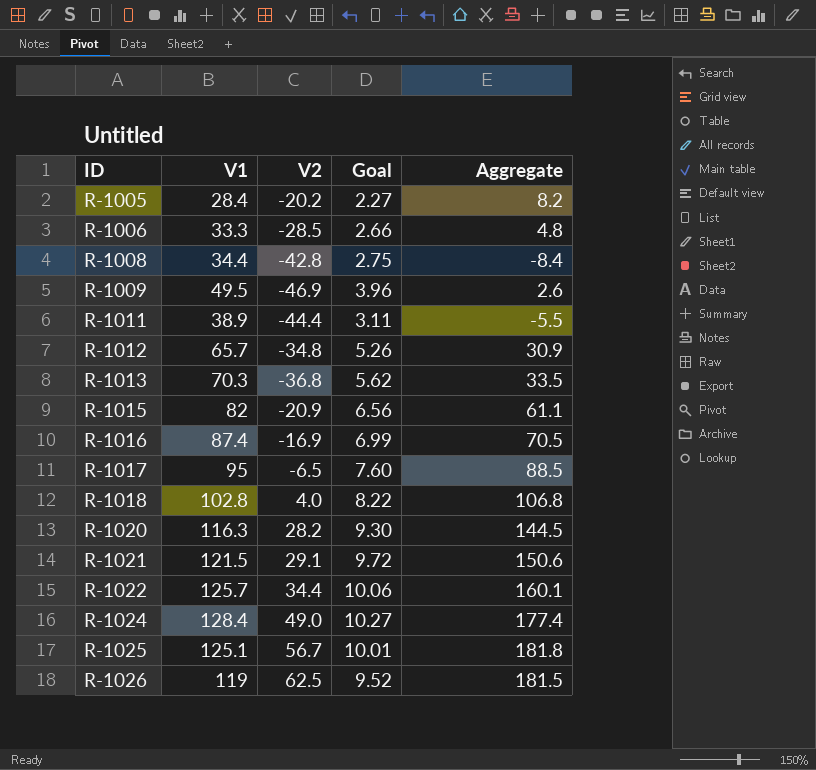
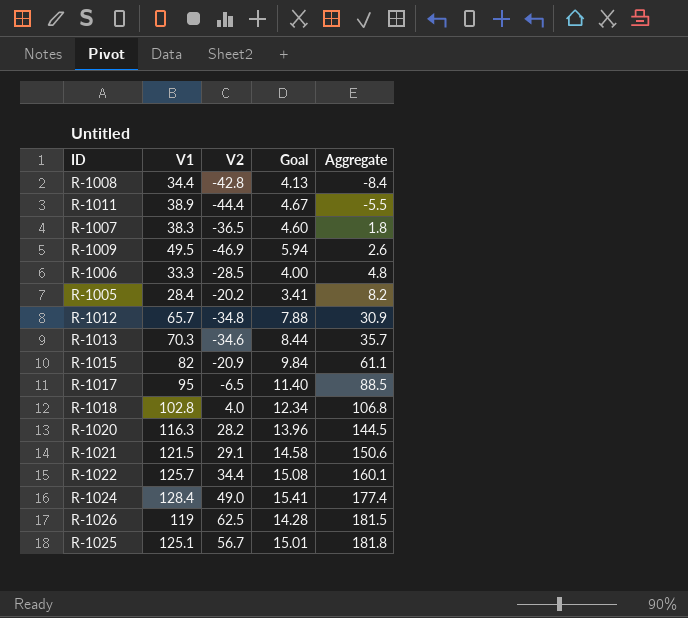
row order: ID ascending -> Aggregate ascending
column Goal | formula: [V1] * 0.08 -> [V1] * 0.12
row R-1016: 87.4 | -16.9 | 6.99 | 70.5 -> none
row R-1007: none -> 38.3 | -36.5 | 4.60 | 1.8
R-1013 | V2: -36.8 -> -34.6
R-1013 | Aggregate: 33.5 -> 35.7

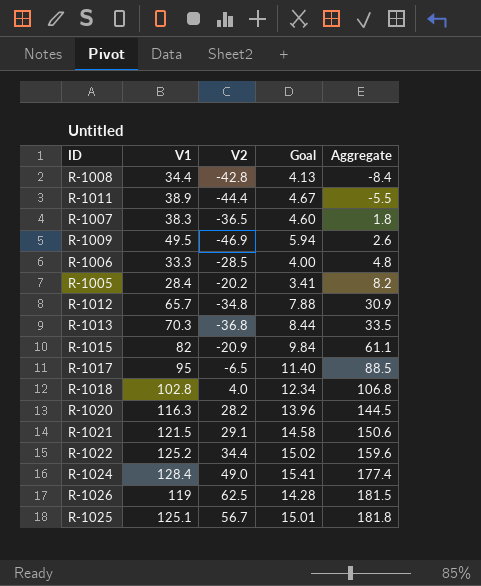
R-1013 | V2: -34.6 -> -36.8
R-1013 | Aggregate: 35.7 -> 33.5
R-1022 | V1: 125.7 -> 125.2
R-1022 | Goal: 15.08 -> 15.02
R-1022 | Aggregate: 160.1 -> 159.6

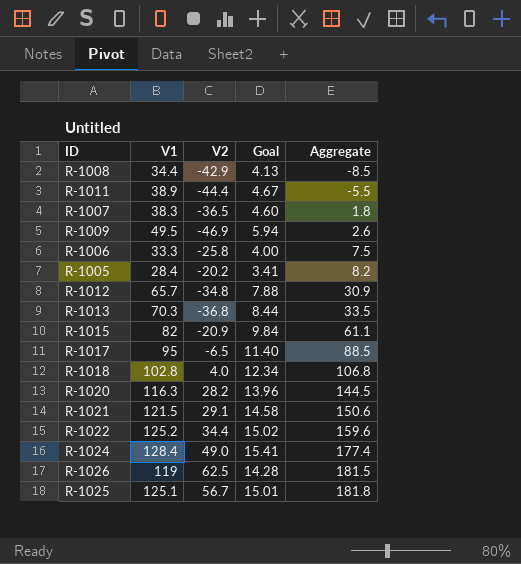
R-1008 | V2: -42.8 -> -42.9
R-1008 | Aggregate: -8.4 -> -8.5
R-1006 | V2: -28.5 -> -25.8
R-1006 | Aggregate: 4.8 -> 7.5

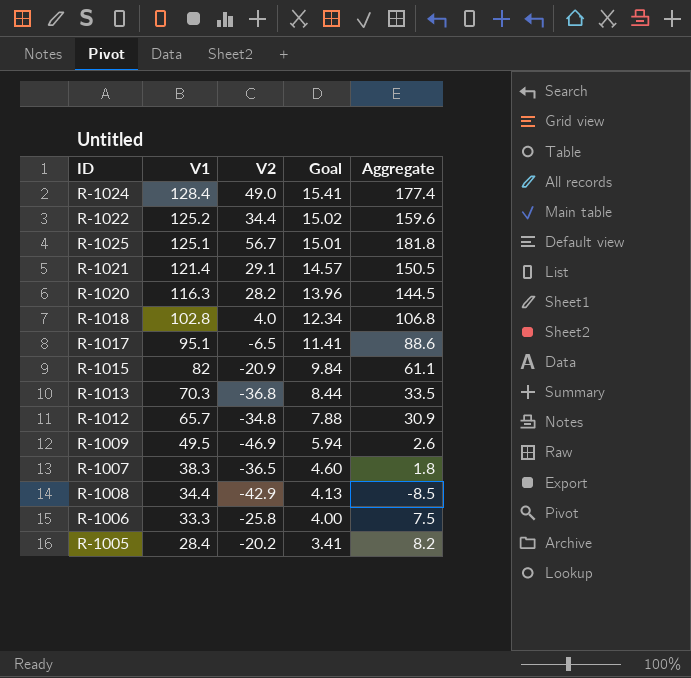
row order: Aggregate ascending -> V1 descending
row R-1011: 38.9 | -44.4 | 4.67 | -5.5 -> none
row R-1026: 119 | 62.5 | 14.28 | 181.5 -> none
R-1021 | V1: 121.5 -> 121.4
R-1021 | Goal: 14.58 -> 14.57
R-1021 | Aggregate: 150.6 -> 150.5
R-1017 | V1: 95 -> 95.1
R-1017 | Goal: 11.40 -> 11.41
R-1017 | Aggregate: 88.5 -> 88.6

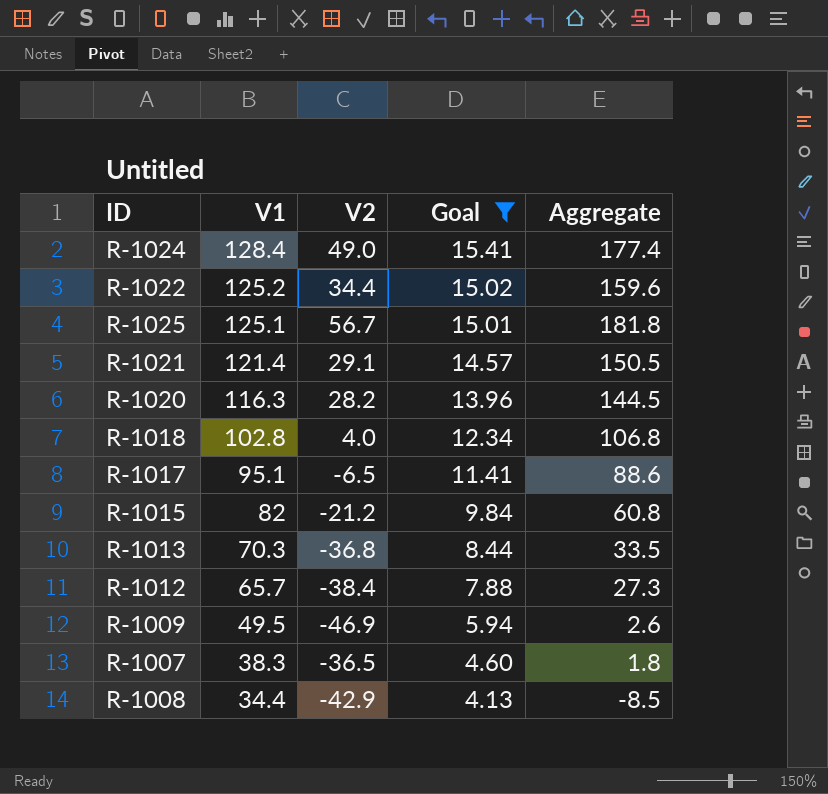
filter: none -> Goal >= 4.13
R-1015 | V2: -20.9 -> -21.2
R-1015 | Aggregate: 61.1 -> 60.8
R-1012 | V2: -34.8 -> -38.4
R-1012 | Aggregate: 30.9 -> 27.3

